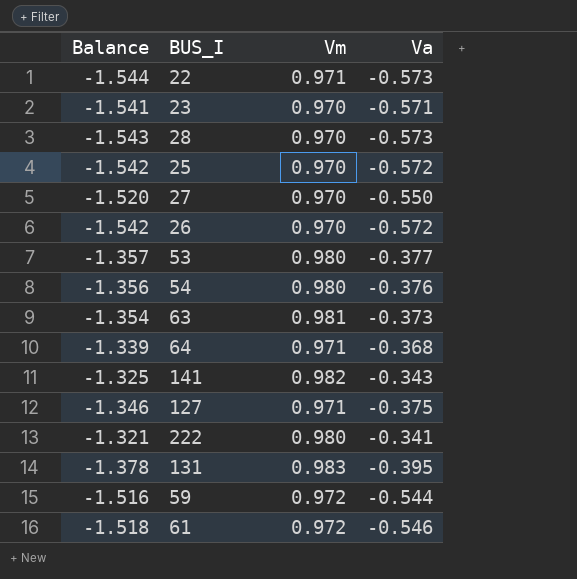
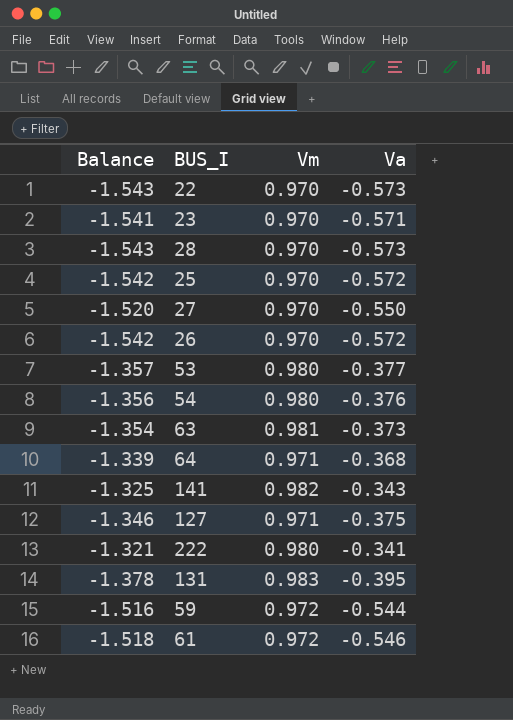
22 | Balance: -1.544 -> -1.543
22 | Vm: 0.971 -> 0.970

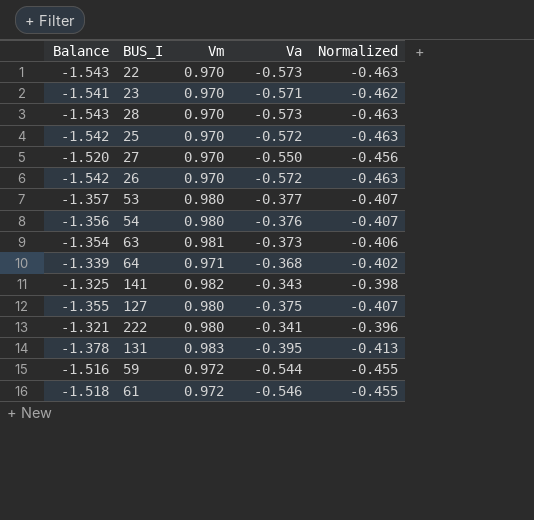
column Normalized | formula: none -> [Balance] * 0.3
127 | Balance: -1.346 -> -1.355
127 | Vm: 0.971 -> 0.980

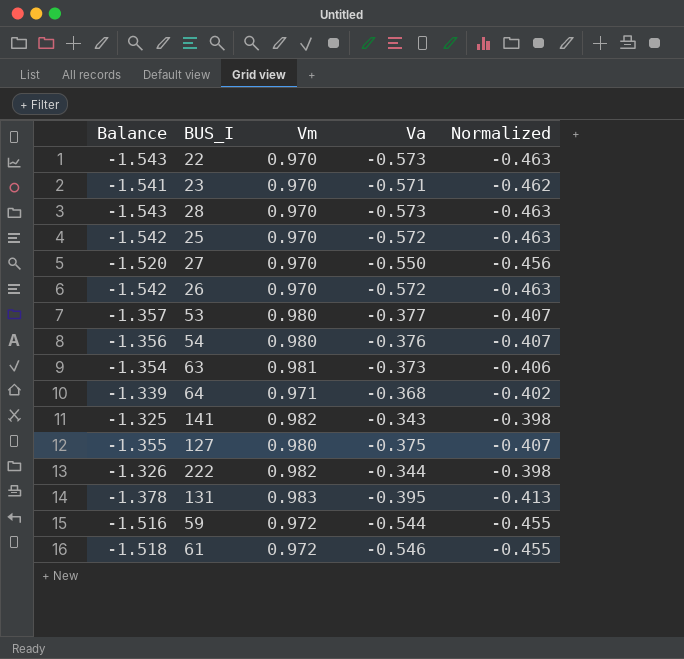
222 | Balance: -1.321 -> -1.326
222 | Vm: 0.980 -> 0.982
222 | Va: -0.341 -> -0.344
222 | Normalized: -0.396 -> -0.398

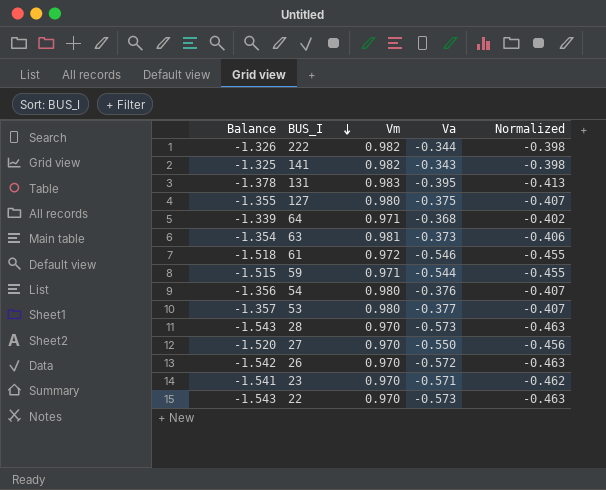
row order: none -> BUS_I descending
row 25: -1.542 | 0.970 | -0.572 | -0.463 -> none
59 | Balance: -1.516 -> -1.515
59 | Vm: 0.972 -> 0.971

